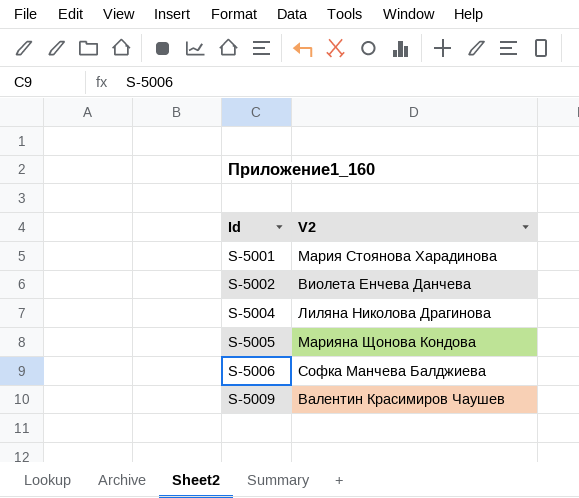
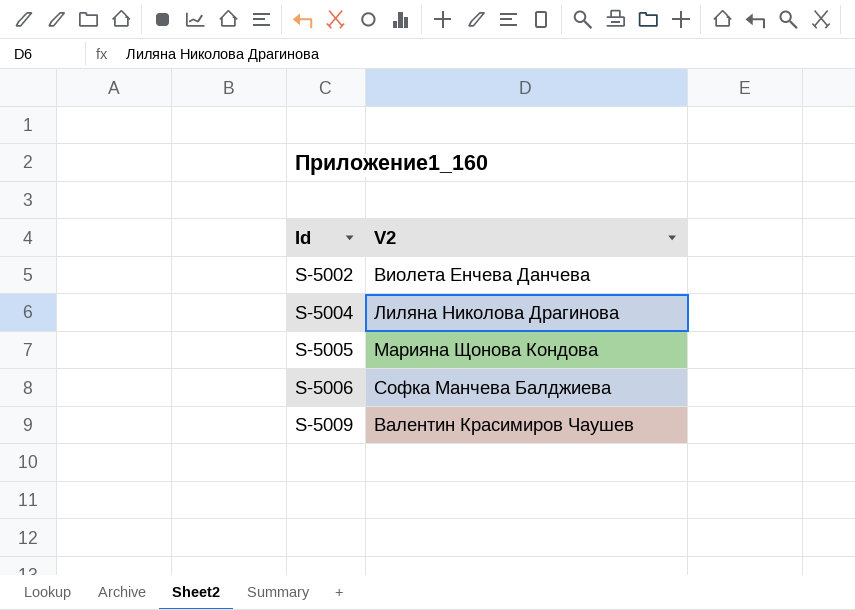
row S-5001: Мария Стоянова Харадинова -> none

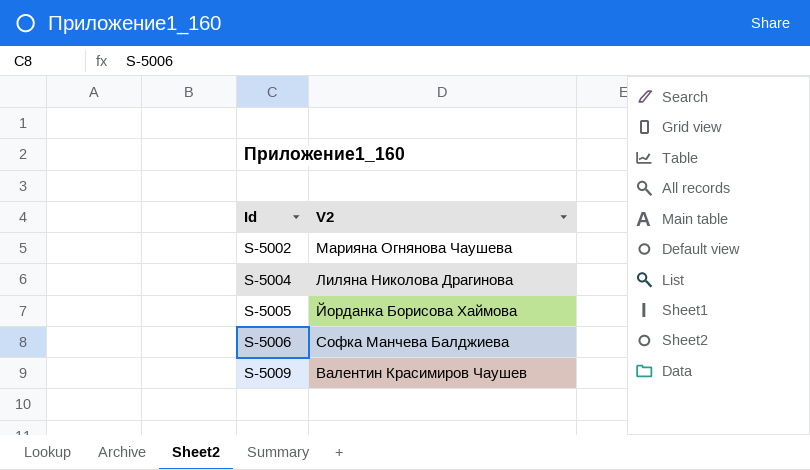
S-5002 | V2: Виолета Енчева Данчева -> Марияна Огнянова Чаушева
S-5005 | V2: Марияна Щонова Кондова -> Йорданка Борисова Хаймова

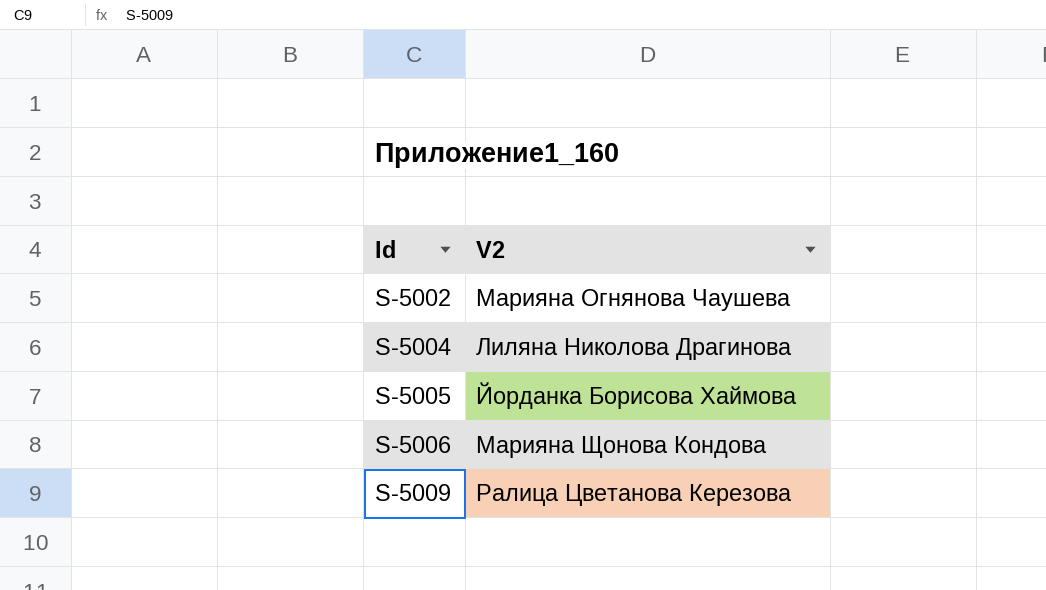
S-5006 | V2: Софка Манчева Балджиева -> Марияна Щонова Кондова
S-5009 | V2: Валентин Красимиров Чаушев -> Ралица Цветанова Керезова

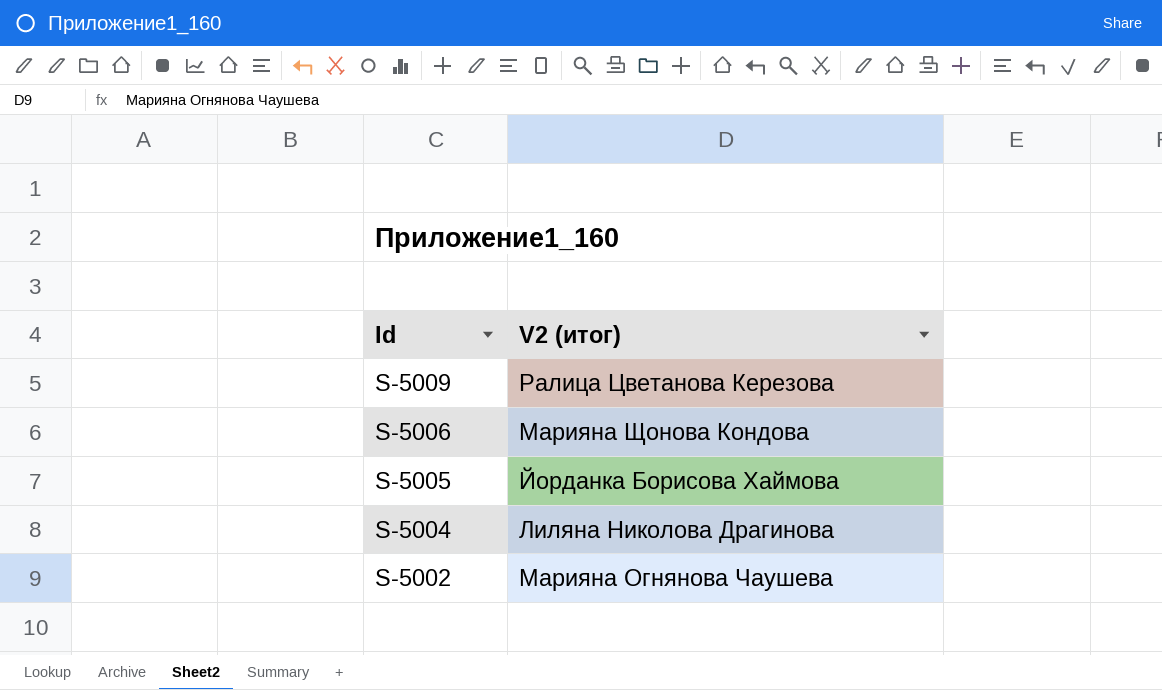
row order: Id ascending -> Id descending
column name: V2 -> V2 (итог)

